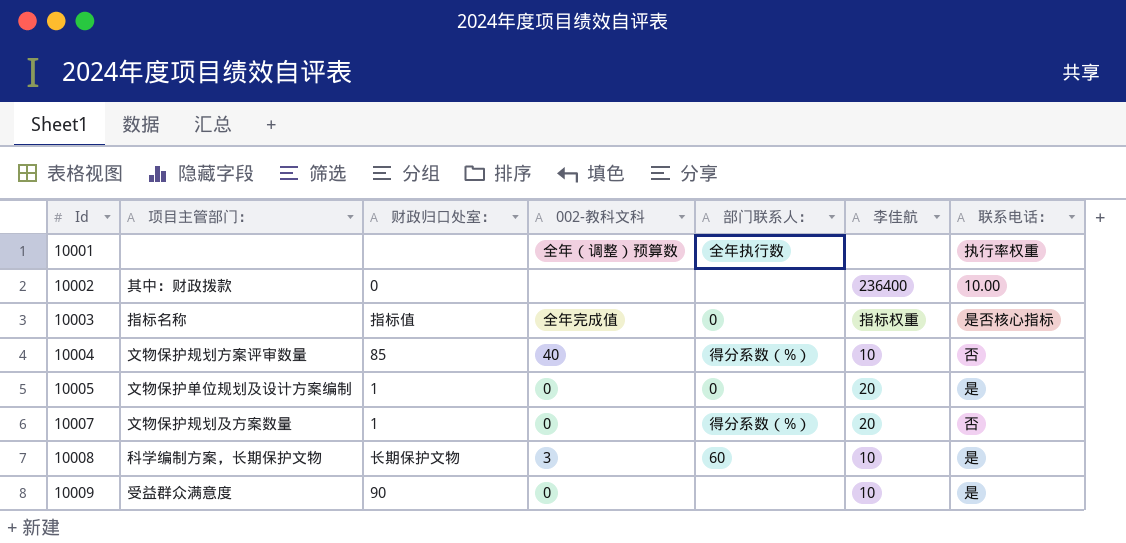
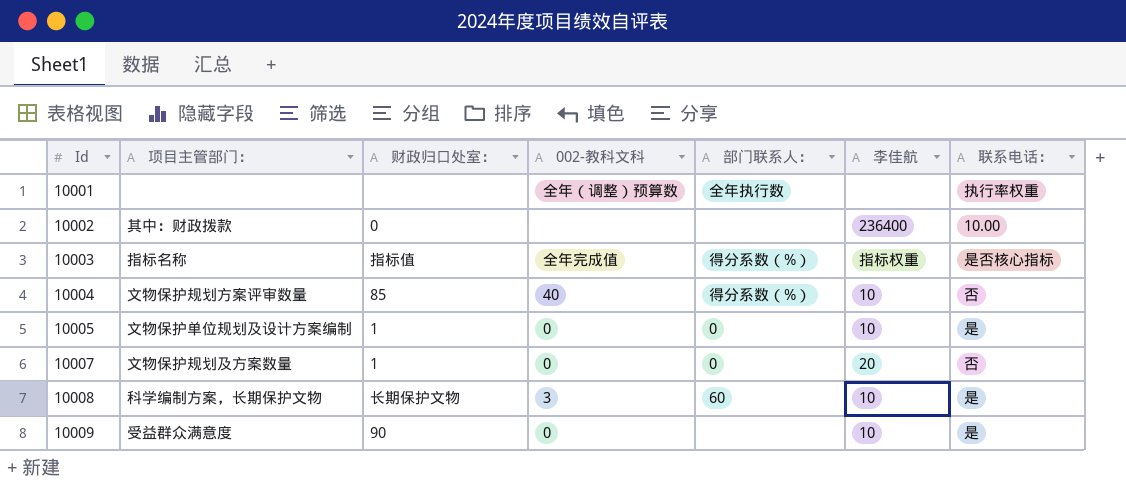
10003 | 部门联系人：: 0 -> 得分系数（%）
10005 | 李佳航: 20 -> 10
10007 | 部门联系人：: 得分系数（%） -> 0

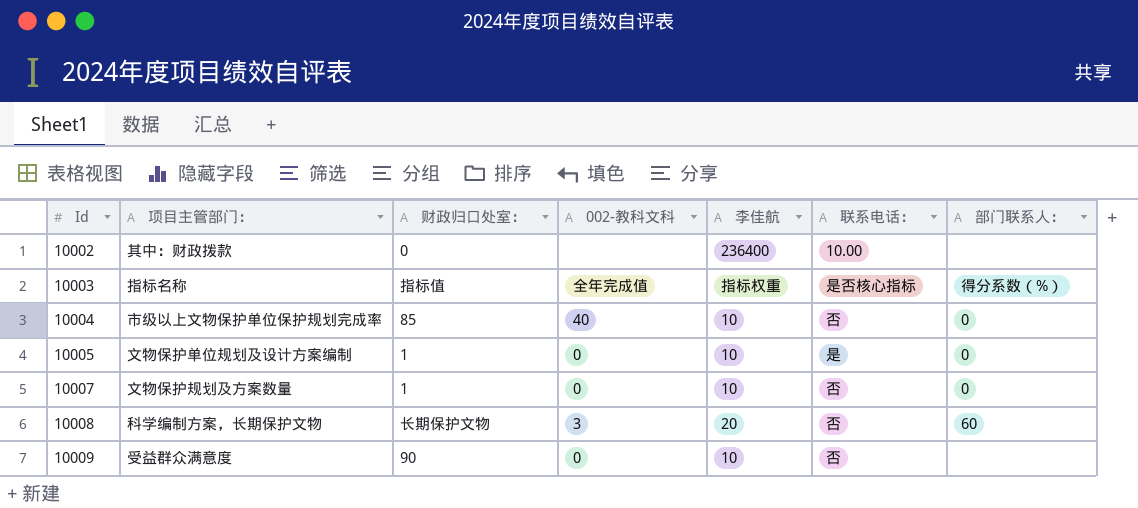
column 部门联系人： | position: 5 -> 7
row 10001: none | none | 全年（调整）预算数 | 全年执行数 | none | 执行率权重 -> none
10004 | 项目主管部门：: 文物保护规划方案评审数量 -> 市级以上文物保护单位保护规划完成率
10004 | 部门联系人：: 得分系数（%） -> 0
10007 | 李佳航: 20 -> 10
10008 | 李佳航: 10 -> 20
10008 | 联系电话：: 是 -> 否
10009 | 联系电话：: 是 -> 否

